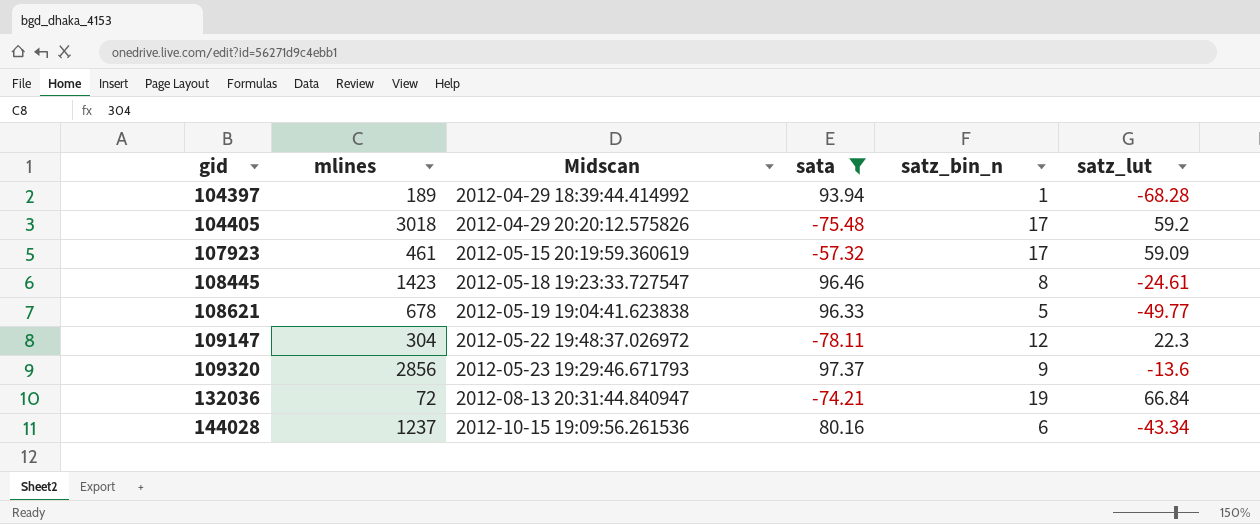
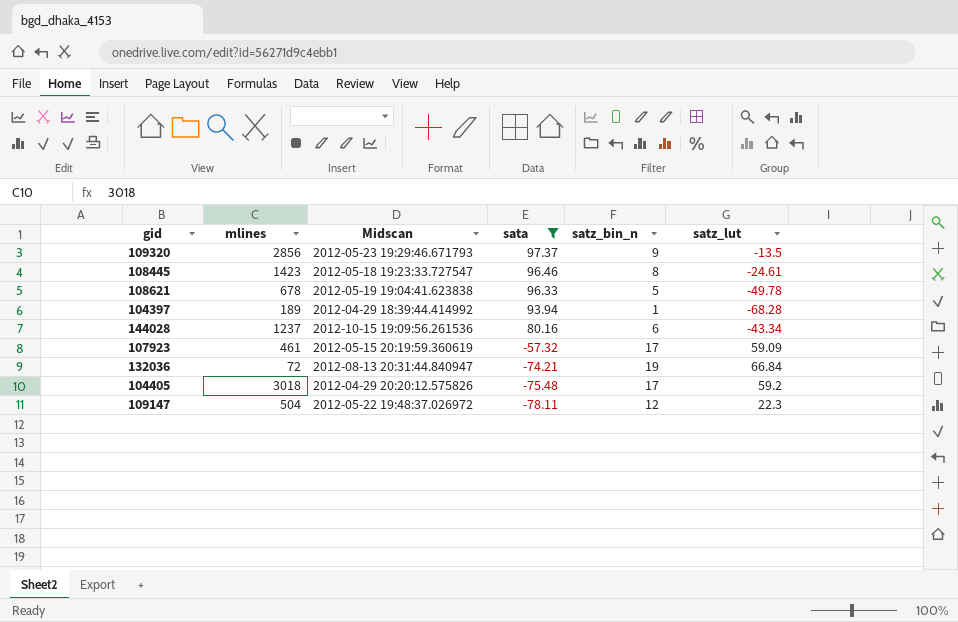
row order: gid ascending -> sata descending
109320 | satz_lut: -13.6 -> -13.5
108621 | satz_lut: -49.77 -> -49.78
109147 | mlines: 304 -> 504

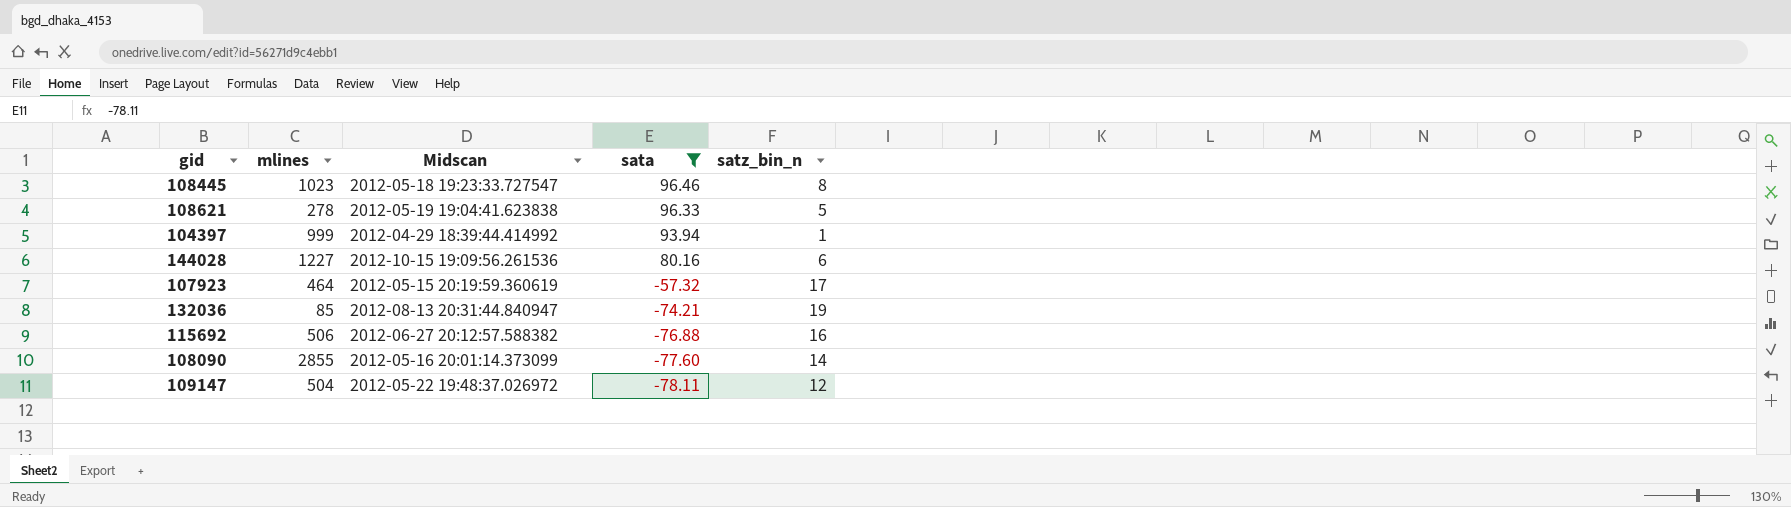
column satz_lut | position: 6 -> none
row 109320: 2856 | 2012-05-23 19:29:46.671793 | 97.37 | 9 | -13.5 -> none
row 104405: 3018 | 2012-04-29 20:20:12.575826 | -75.48 | 17 | 59.2 -> none
108445 | mlines: 1423 -> 1023
108621 | mlines: 678 -> 278
104397 | mlines: 189 -> 999
144028 | mlines: 1237 -> 1227
107923 | mlines: 461 -> 464
132036 | mlines: 72 -> 85
row 115692: none -> 506 | 2012-06-27 20:12:57.588382 | -76.88 | 16
row 108090: none -> 2855 | 2012-05-16 20:01:14.373099 | -77.60 | 14

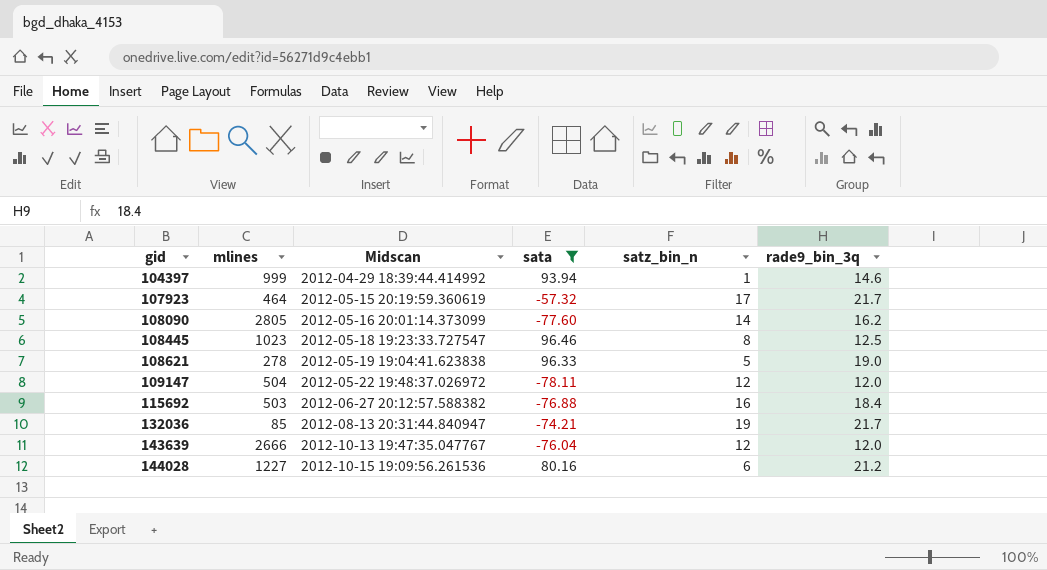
row order: sata descending -> gid ascending
column rade9_bin_3q | position: none -> 6
108090 | mlines: 2855 -> 2805
115692 | mlines: 506 -> 503
row 143639: none -> 2666 | 2012-10-13 19:47:35.047767 | -76.04 | 12 | 12.0

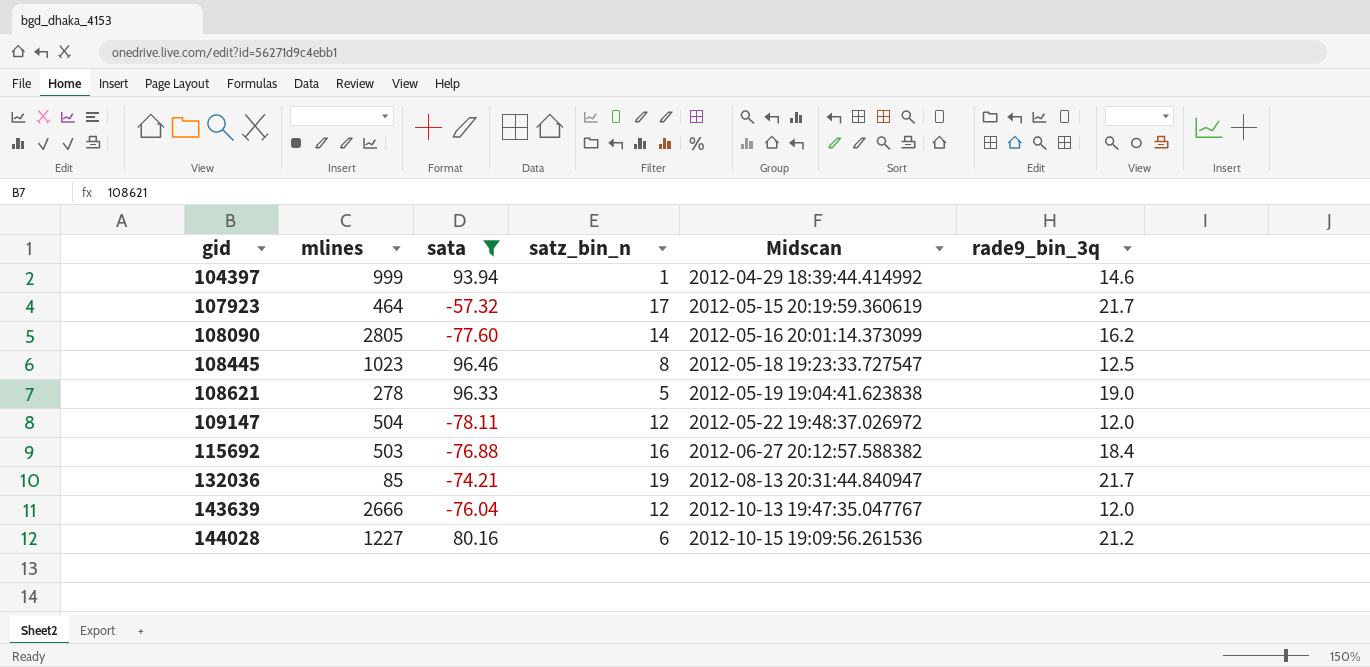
column Midscan | position: 3 -> 5

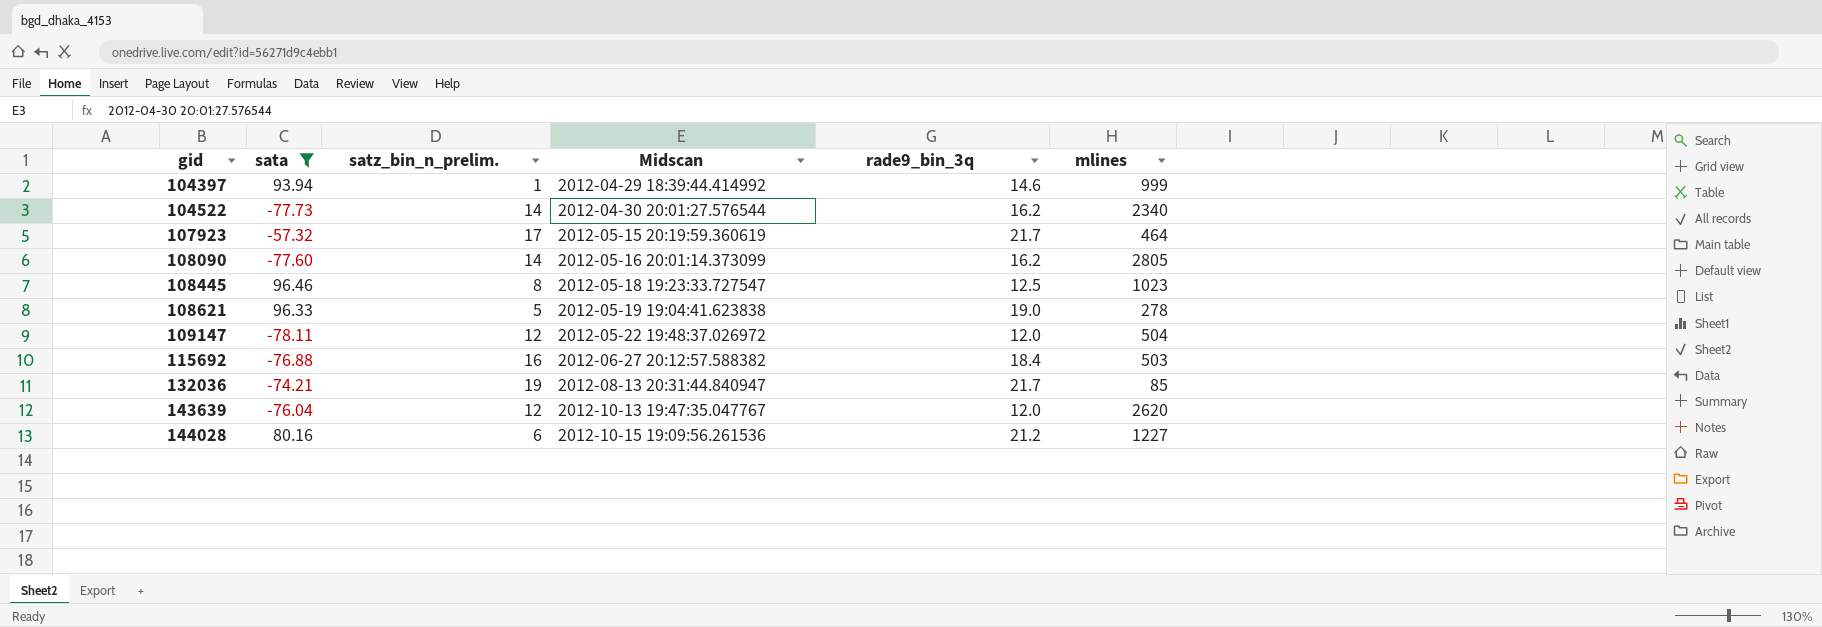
column name: satz_bin_n -> satz_bin_n_prelim.
column mlines | position: 2 -> 6
row 104522: none -> -77.73 | 14 | 2012-04-30 20:01:27.576544 | 16.2 | 2340
143639 | mlines: 2666 -> 2620

